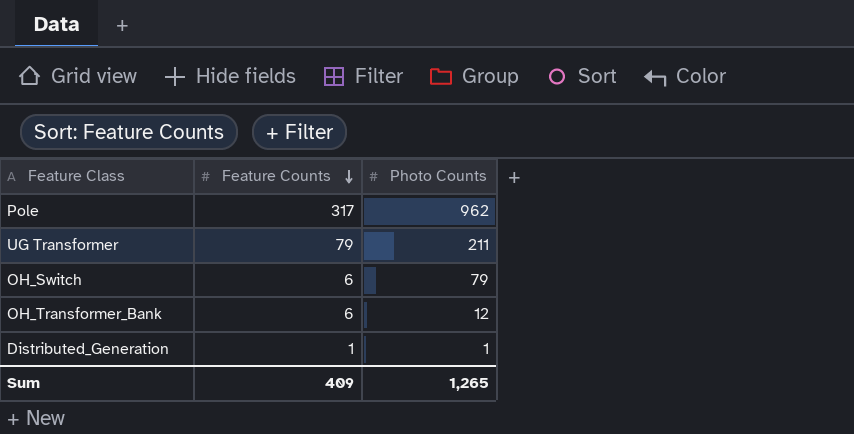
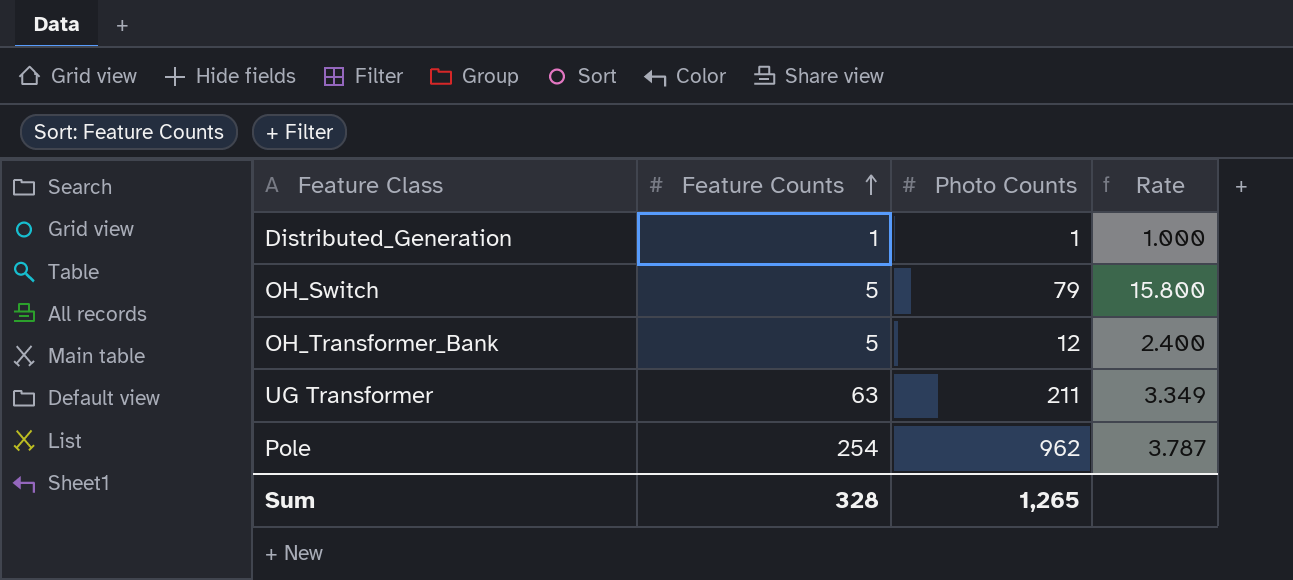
row order: Feature Counts descending -> Feature Counts ascending
column Rate | formula: none -> [Photo Counts] / [Feature Counts]
OH_Switch | Feature Counts: 6 -> 5
OH_Transformer_Bank | Feature Counts: 6 -> 5
UG Transformer | Feature Counts: 79 -> 63
Pole | Feature Counts: 317 -> 254
Sum | Feature Counts: 409 -> 328

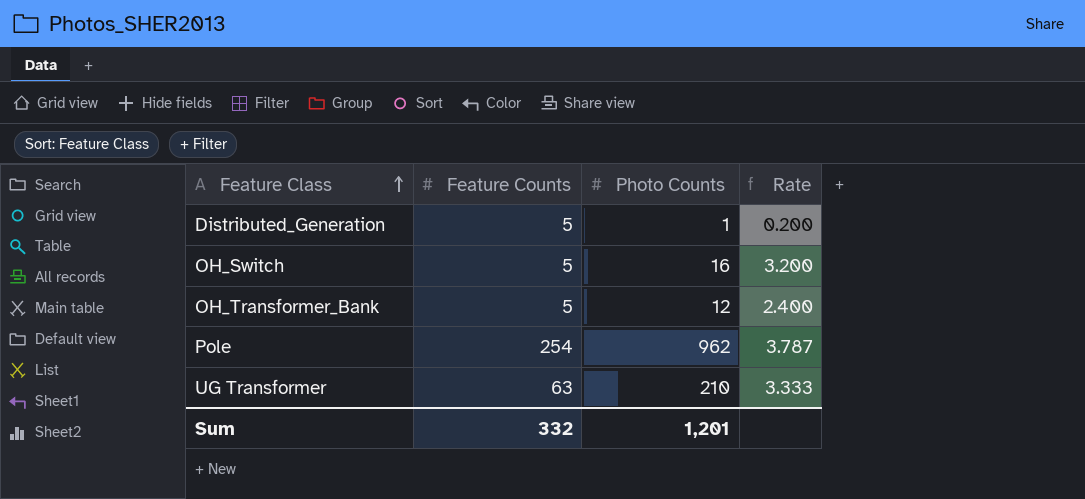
row order: Feature Counts ascending -> Feature Class ascending
Distributed_Generation | Feature Counts: 1 -> 5
Distributed_Generation | Rate: 1.000 -> 0.200
OH_Switch | Photo Counts: 79 -> 16
OH_Switch | Rate: 15.800 -> 3.200
UG Transformer | Photo Counts: 211 -> 210
UG Transformer | Rate: 3.349 -> 3.333
Sum | Feature Counts: 328 -> 332
Sum | Photo Counts: 1,265 -> 1,201

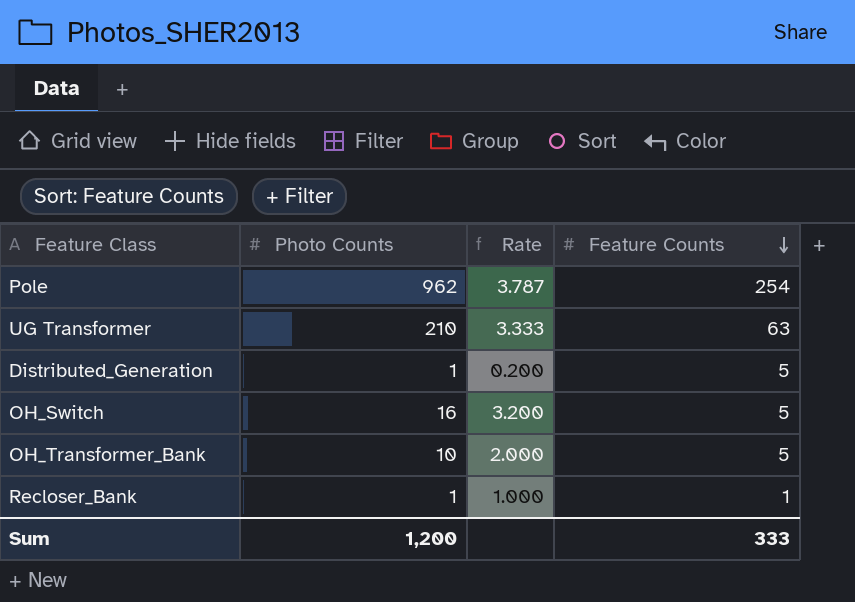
row order: Feature Class ascending -> Feature Counts descending
column Feature Counts | position: 2 -> 4
OH_Transformer_Bank | Photo Counts: 12 -> 10
OH_Transformer_Bank | Rate: 2.400 -> 2.000
row Recloser_Bank: none -> 1 | 1.000 | 1
Sum | Photo Counts: 1,201 -> 1,200
Sum | Feature Counts: 332 -> 333

